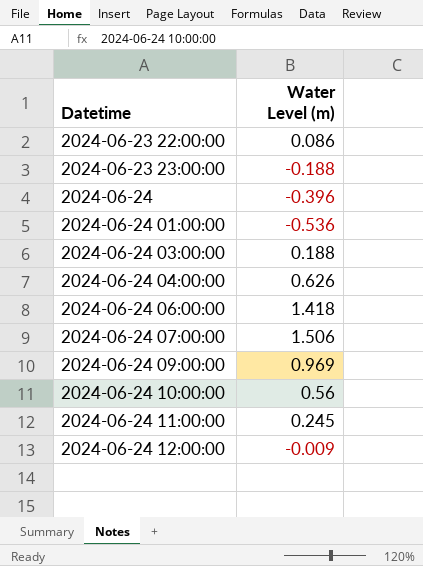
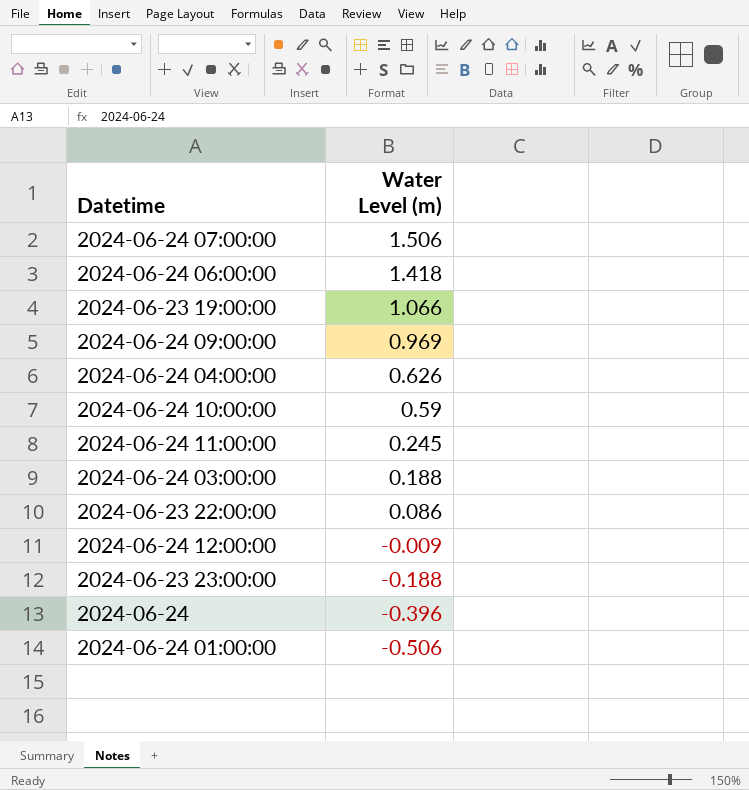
row order: Datetime ascending -> Water Level (m) descending
row 2024-06-23 19:00:00: none -> 1.066
2024-06-24 10:00:00 | Water Level (m): 0.56 -> 0.59
2024-06-24 01:00:00 | Water Level (m): -0.536 -> -0.506

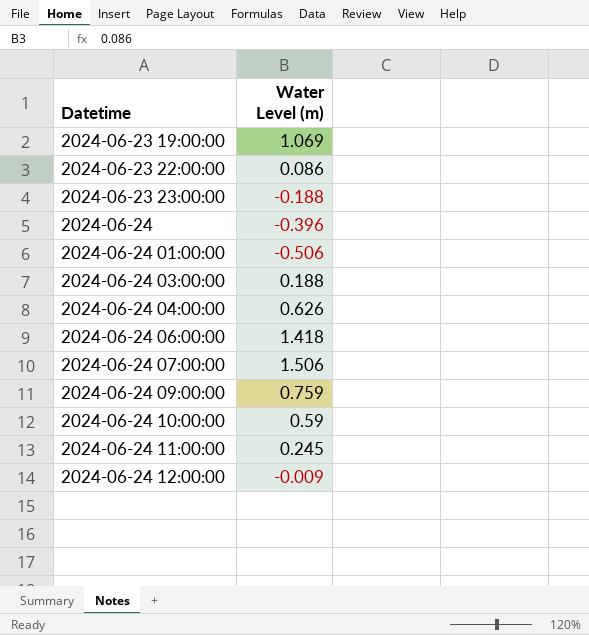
row order: Water Level (m) descending -> Datetime ascending
2024-06-23 19:00:00 | Water Level (m): 1.066 -> 1.069
2024-06-24 09:00:00 | Water Level (m): 0.969 -> 0.759

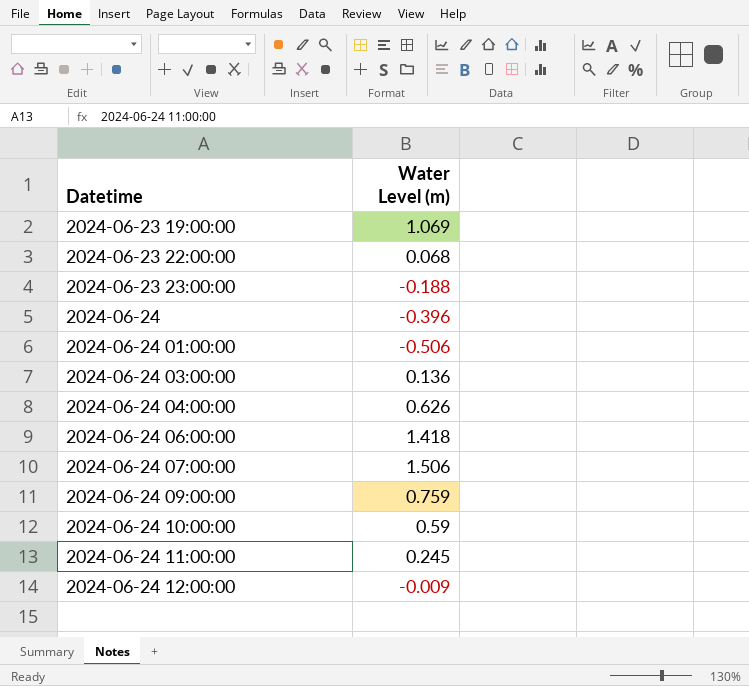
2024-06-23 22:00:00 | Water Level (m): 0.086 -> 0.068
2024-06-24 03:00:00 | Water Level (m): 0.188 -> 0.136

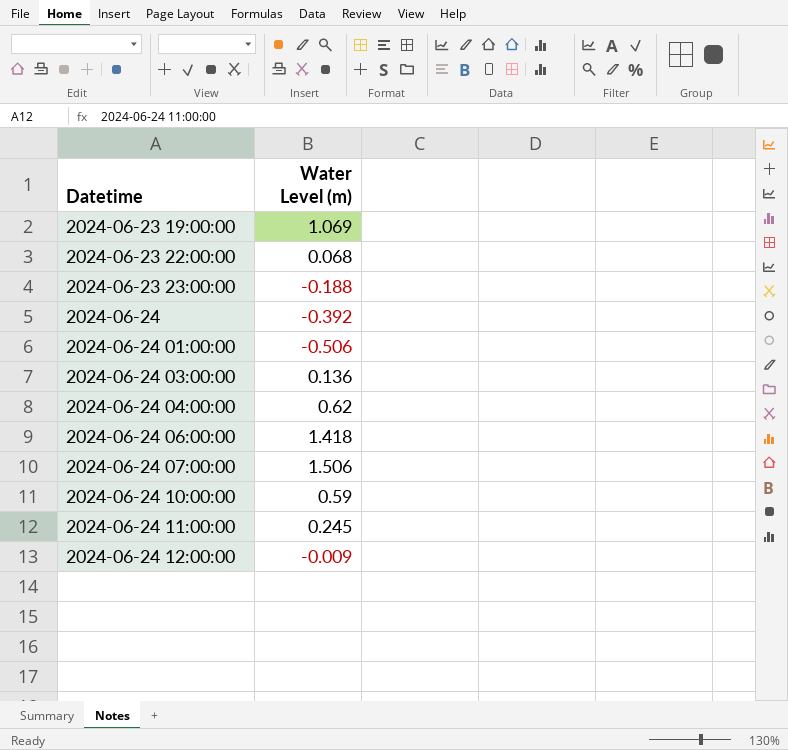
row 2024-06-24 09:00:00: 0.759 -> none
2024-06-24 | Water Level (m): -0.396 -> -0.392
2024-06-24 04:00:00 | Water Level (m): 0.626 -> 0.62

